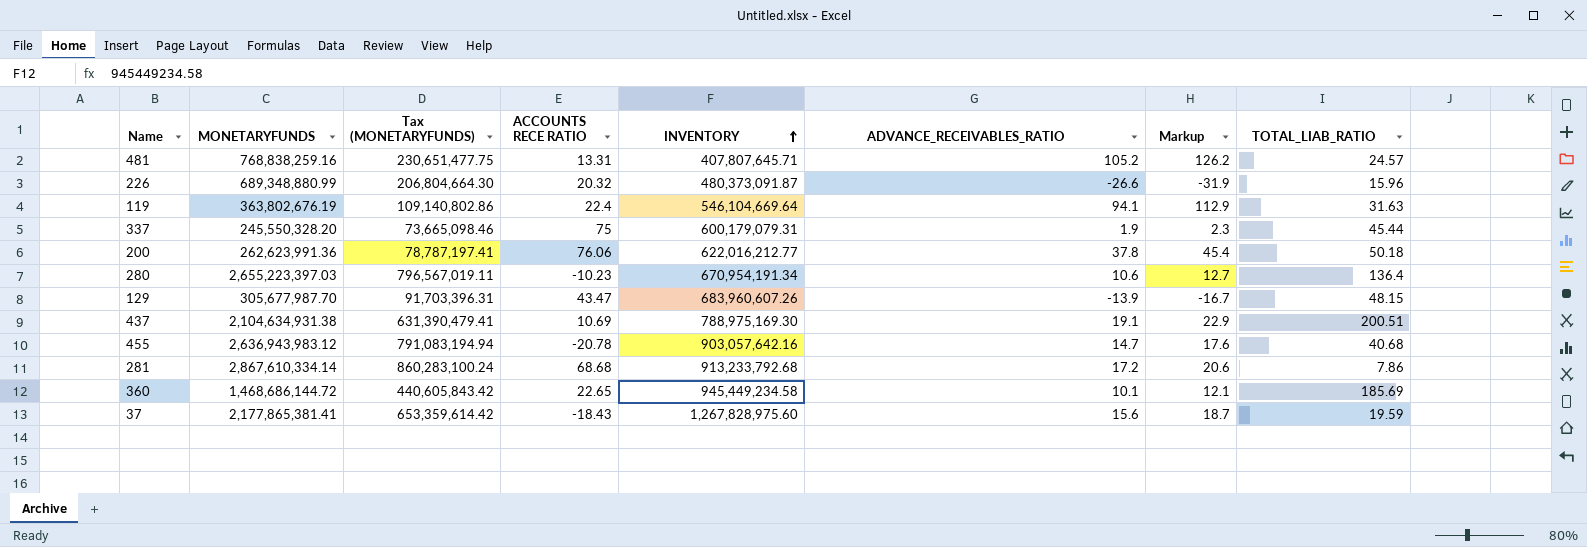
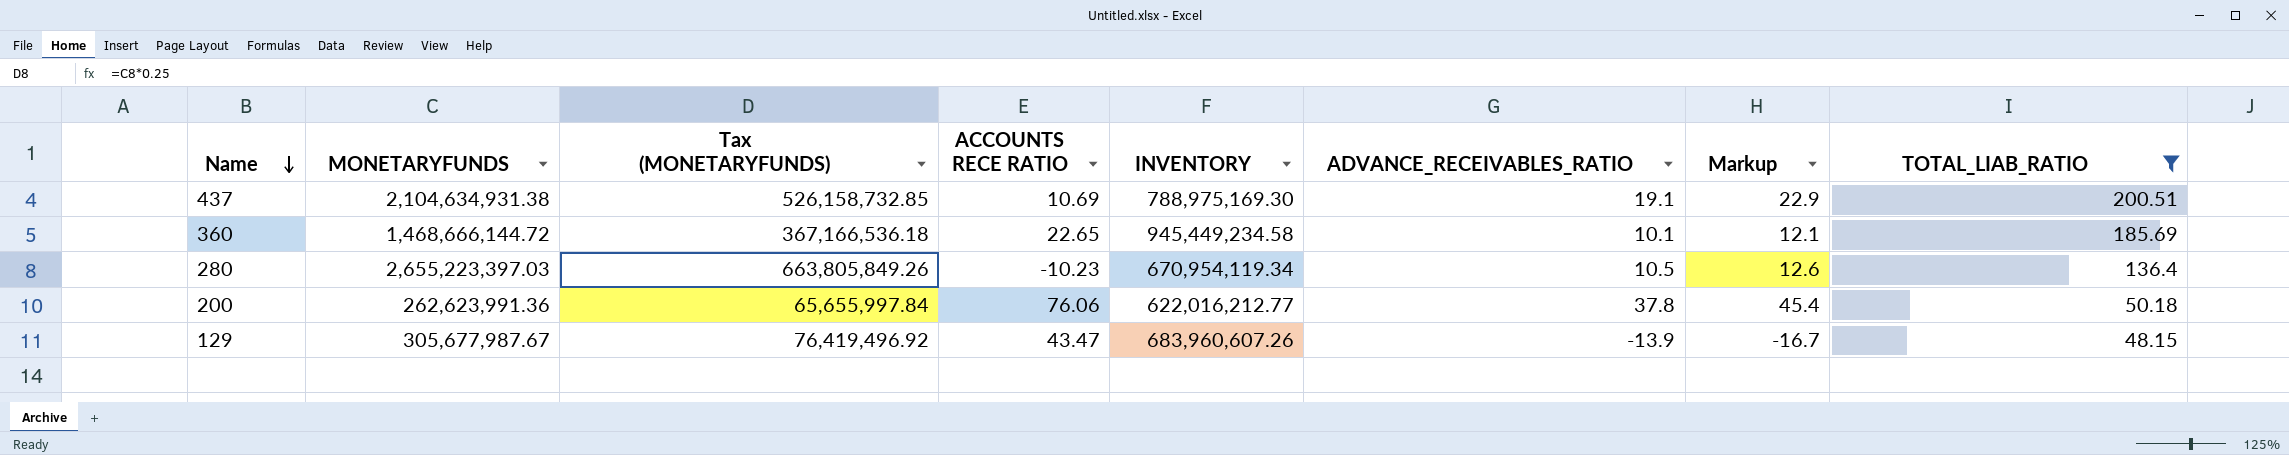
filter: none -> TOTAL_LIAB_RATIO >= 48.15
row order: INVENTORY ascending -> Name descending
column Tax (MONETARYFUNDS) | formula: [MONETARYFUNDS] * 0.3 -> [MONETARYFUNDS] * 0.25
360 | MONETARYFUNDS: 1,468,686,144.72 -> 1,468,666,144.72
280 | INVENTORY: 670,954,191.34 -> 670,954,119.34
280 | ADVANCE_RECEIVABLES_RATIO: 10.6 -> 10.5
280 | Markup: 12.7 -> 12.6
129 | MONETARYFUNDS: 305,677,987.70 -> 305,677,987.67

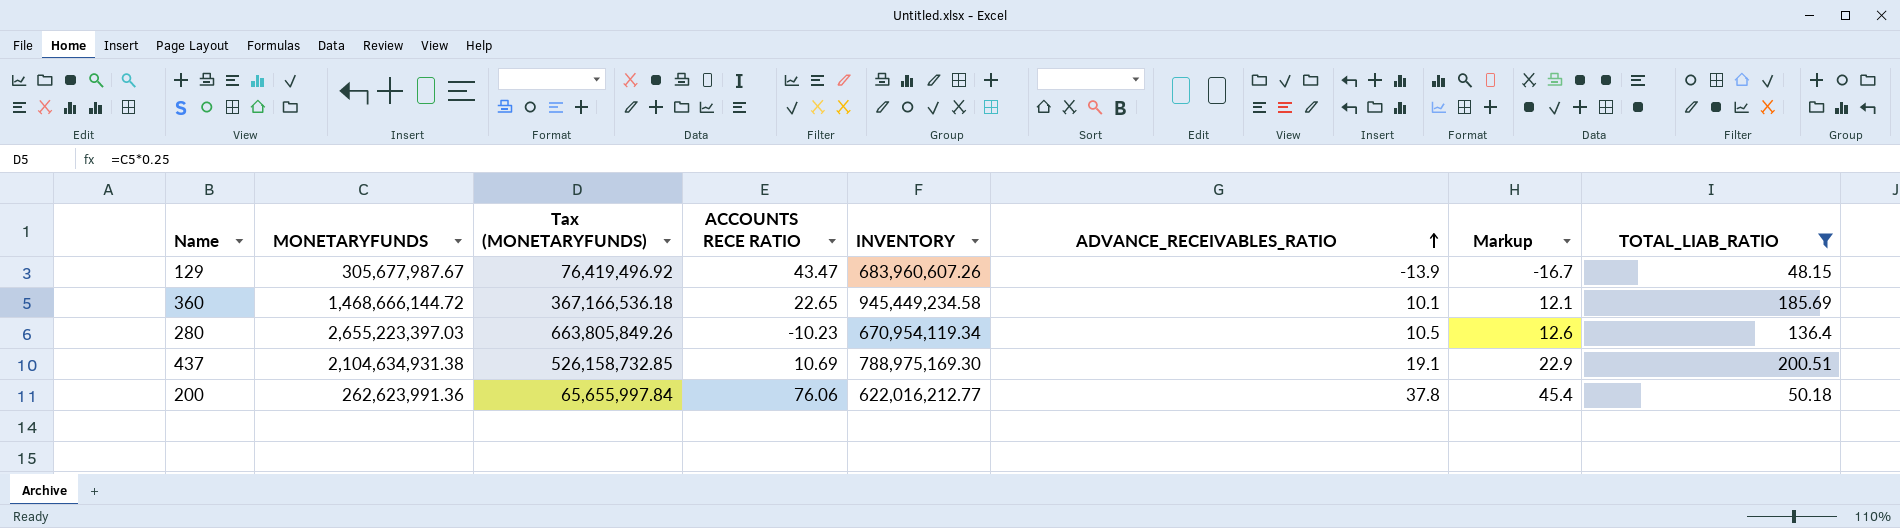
row order: Name descending -> ADVANCE_RECEIVABLES_RATIO ascending

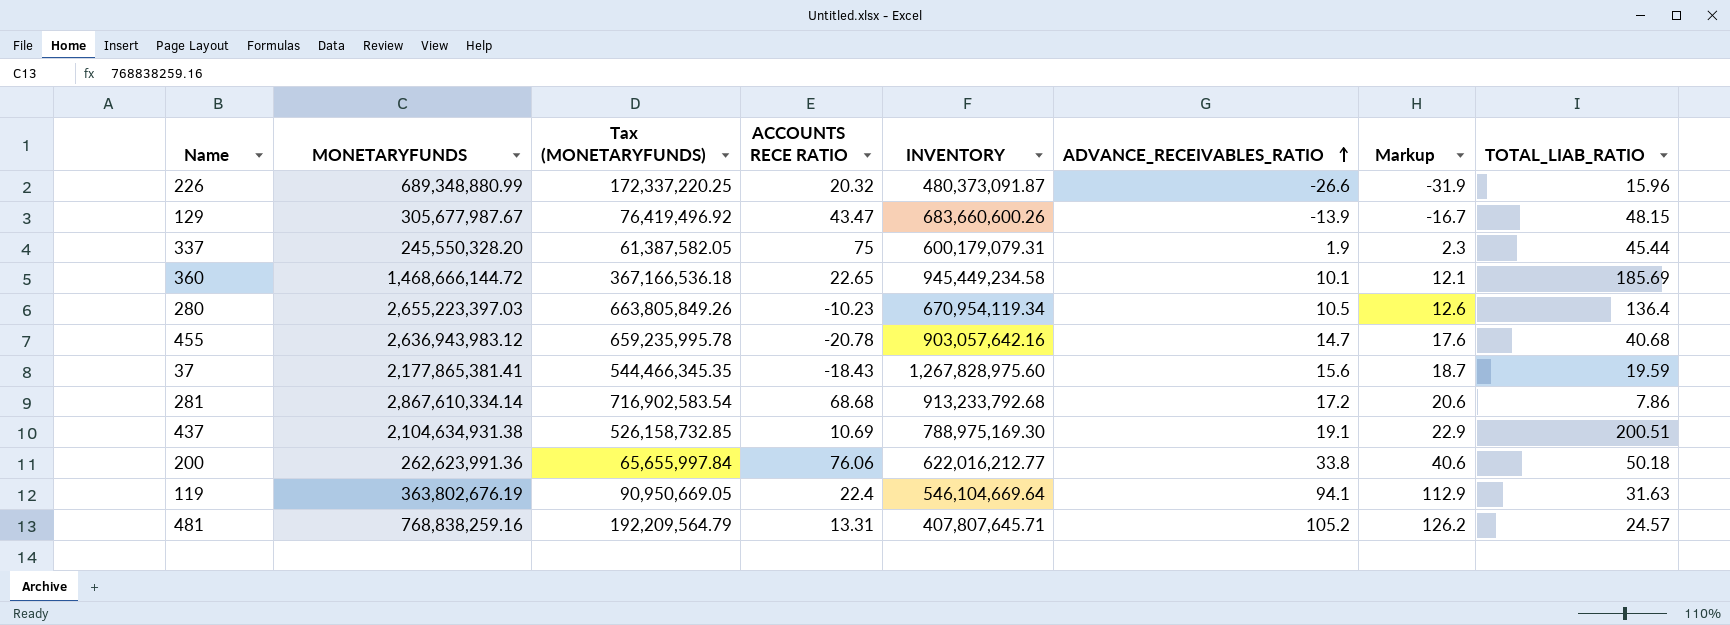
filter: TOTAL_LIAB_RATIO >= 48.15 -> none
129 | INVENTORY: 683,960,607.26 -> 683,660,600.26
200 | ADVANCE_RECEIVABLES_RATIO: 37.8 -> 33.8
200 | Markup: 45.4 -> 40.6

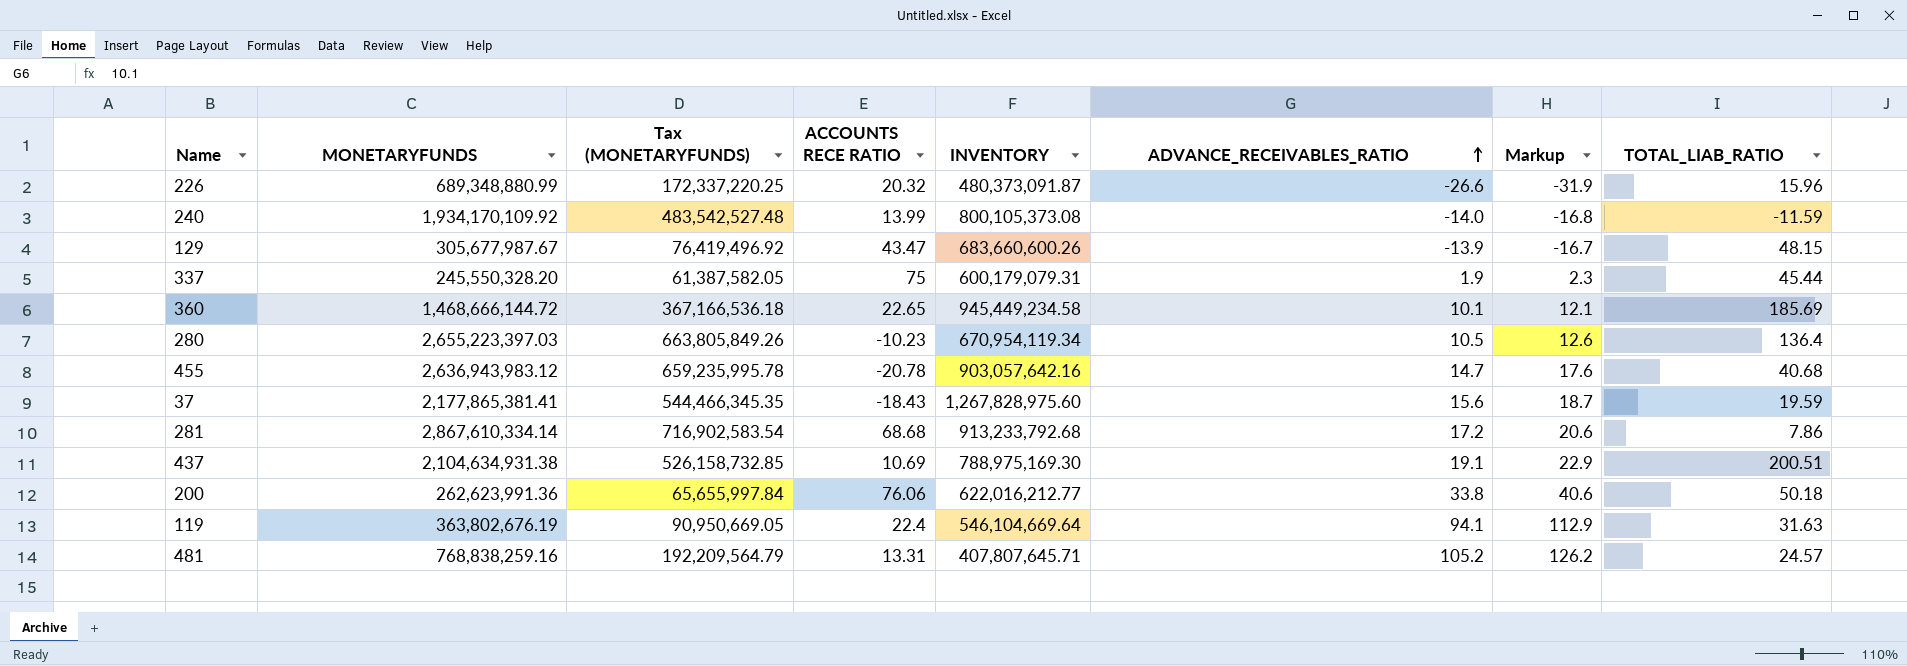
row 240: none -> 1,934,170,109.92 | 483,542,527.48 | 13.99 | 800,105,373.08 | -14.0 | -16.8 | -11.59

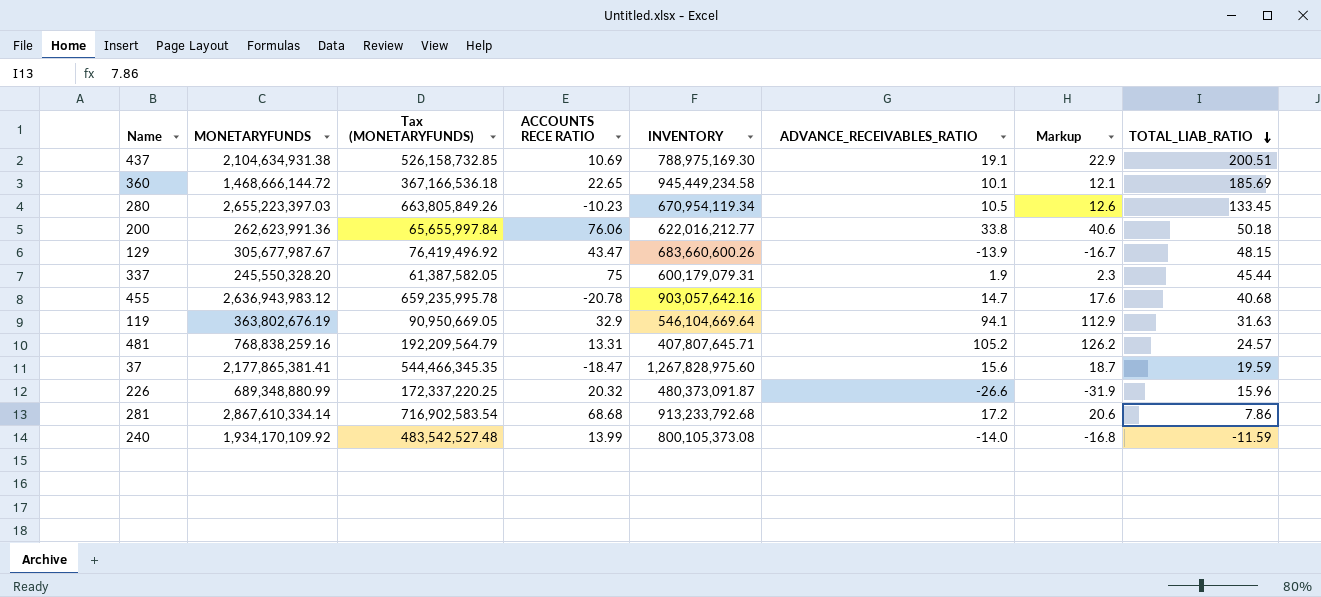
row order: ADVANCE_RECEIVABLES_RATIO ascending -> TOTAL_LIAB_RATIO descending
280 | TOTAL_LIAB_RATIO: 136.4 -> 133.45
119 | ACCOUNTS RECE RATIO: 22.4 -> 32.9
37 | ACCOUNTS RECE RATIO: -18.43 -> -18.47

